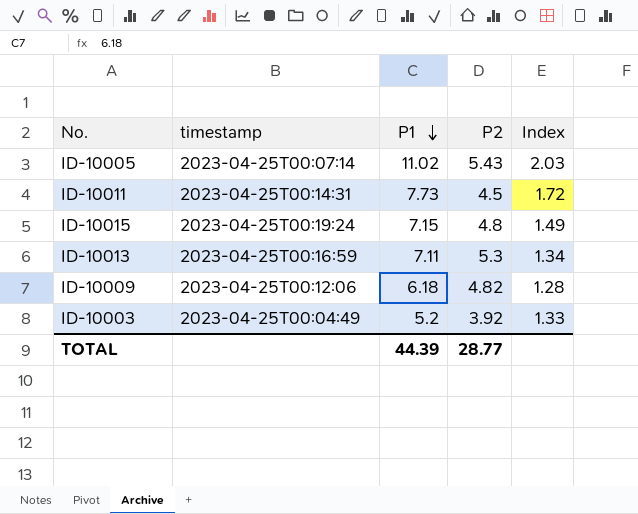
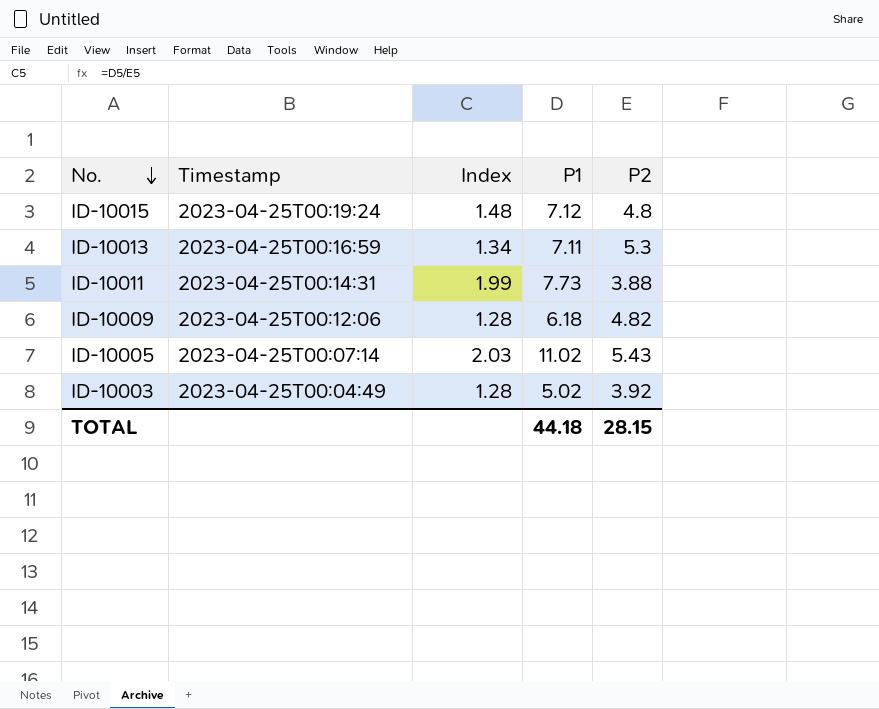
row order: P1 descending -> No. descending
column name: timestamp -> Timestamp
column Index | position: 5 -> 3
ID-10015 | Index: 1.49 -> 1.48
ID-10015 | P1: 7.15 -> 7.12
ID-10011 | Index: 1.72 -> 1.99
ID-10011 | P2: 4.5 -> 3.88
ID-10003 | Index: 1.33 -> 1.28
ID-10003 | P1: 5.2 -> 5.02
TOTAL | P1: 44.39 -> 44.18
TOTAL | P2: 28.77 -> 28.15

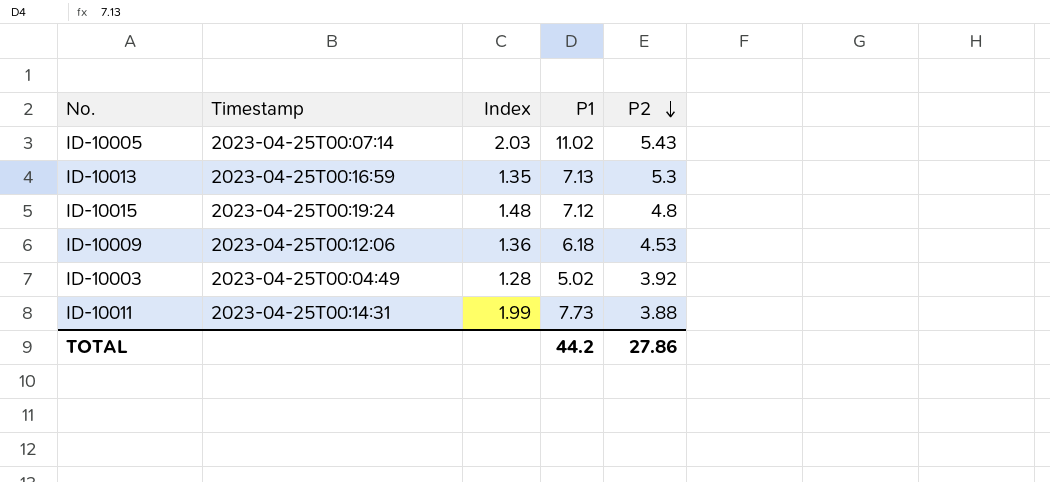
row order: No. descending -> P2 descending
ID-10013 | Index: 1.34 -> 1.35
ID-10013 | P1: 7.11 -> 7.13
ID-10009 | Index: 1.28 -> 1.36
ID-10009 | P2: 4.82 -> 4.53
TOTAL | P1: 44.18 -> 44.2
TOTAL | P2: 28.15 -> 27.86

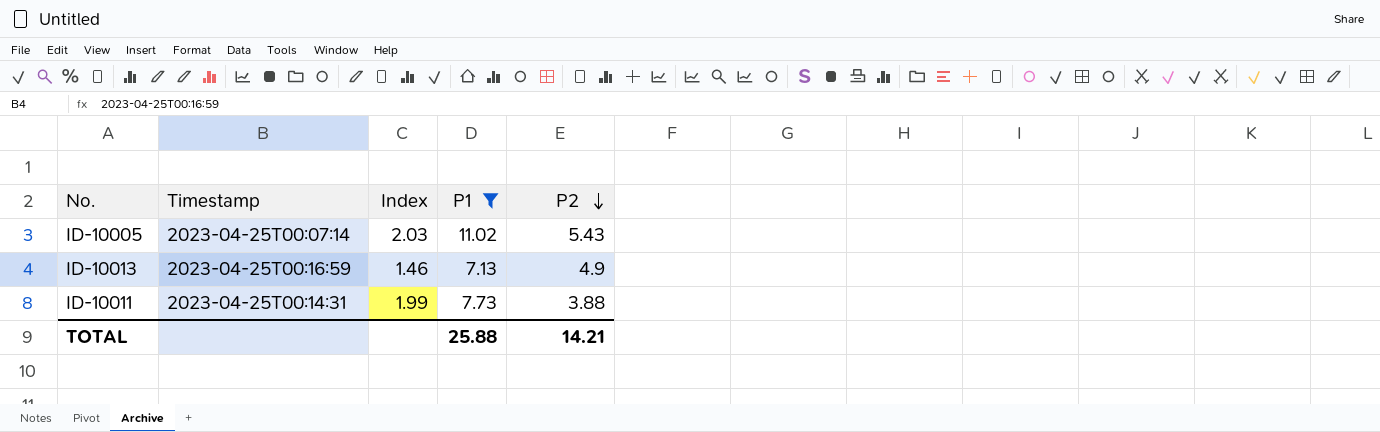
filter: none -> P1 >= 7.13
ID-10013 | Index: 1.35 -> 1.46
ID-10013 | P2: 5.3 -> 4.9
TOTAL | P1: 44.2 -> 25.88
TOTAL | P2: 27.86 -> 14.21

